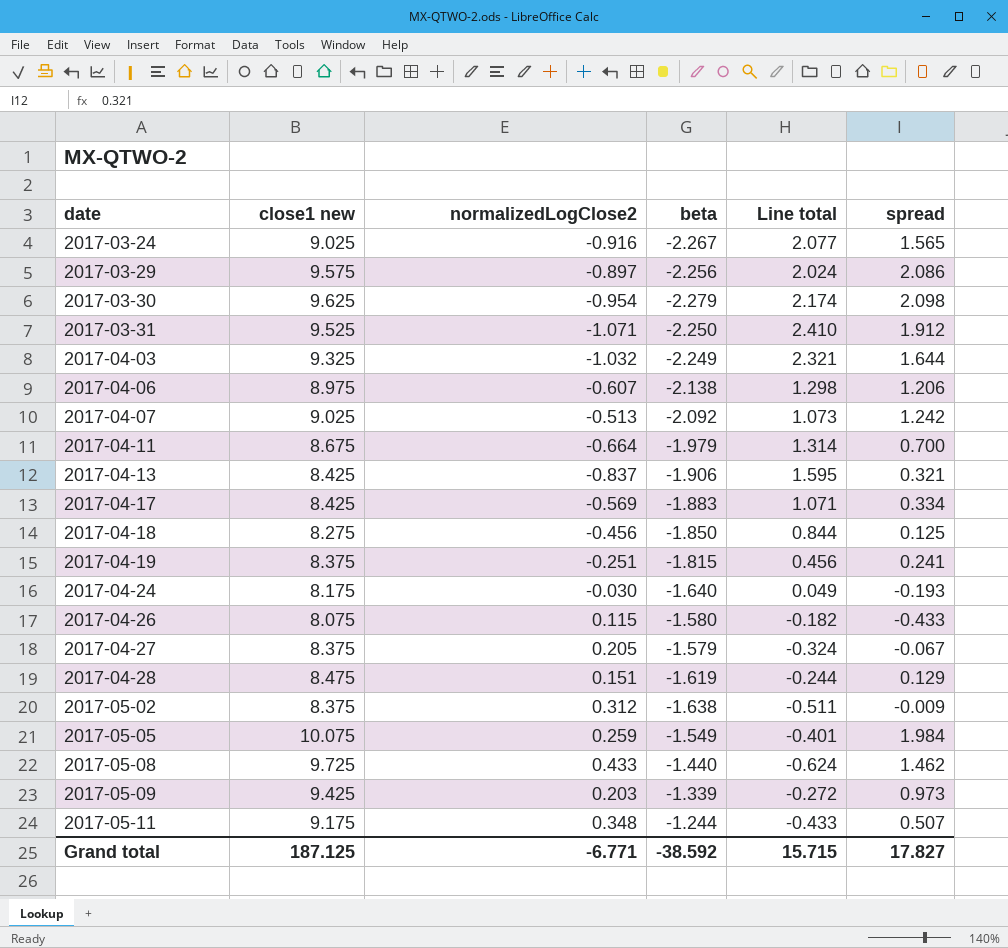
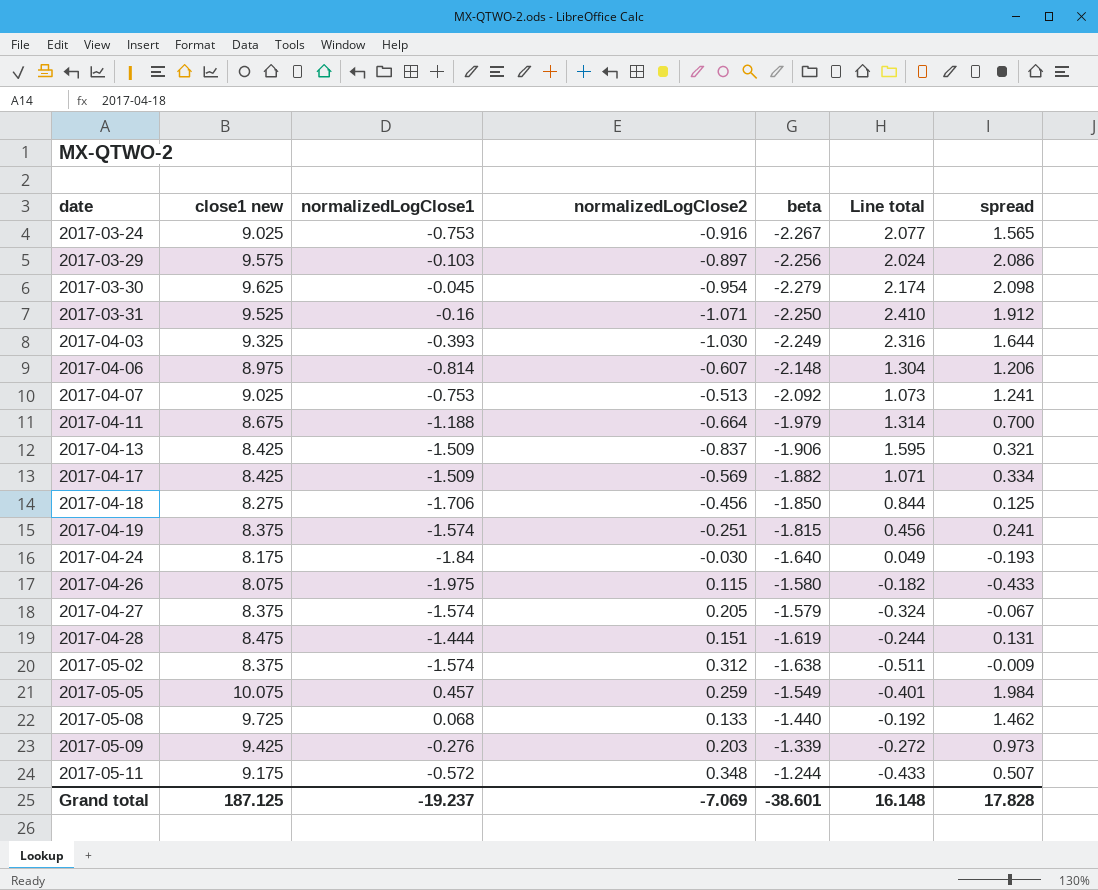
column normalizedLogClose1 | position: none -> 3
2017-04-03 | normalizedLogClose2: -1.032 -> -1.030
2017-04-03 | Line total: 2.321 -> 2.316
2017-04-06 | beta: -2.138 -> -2.148
2017-04-06 | Line total: 1.298 -> 1.304
2017-04-07 | spread: 1.242 -> 1.241
2017-04-17 | beta: -1.883 -> -1.882
2017-04-28 | spread: 0.129 -> 0.131
2017-05-08 | normalizedLogClose2: 0.433 -> 0.133
2017-05-08 | Line total: -0.624 -> -0.192
Grand total | normalizedLogClose2: -6.771 -> -7.069
Grand total | beta: -38.592 -> -38.601
Grand total | Line total: 15.715 -> 16.148
Grand total | spread: 17.827 -> 17.828

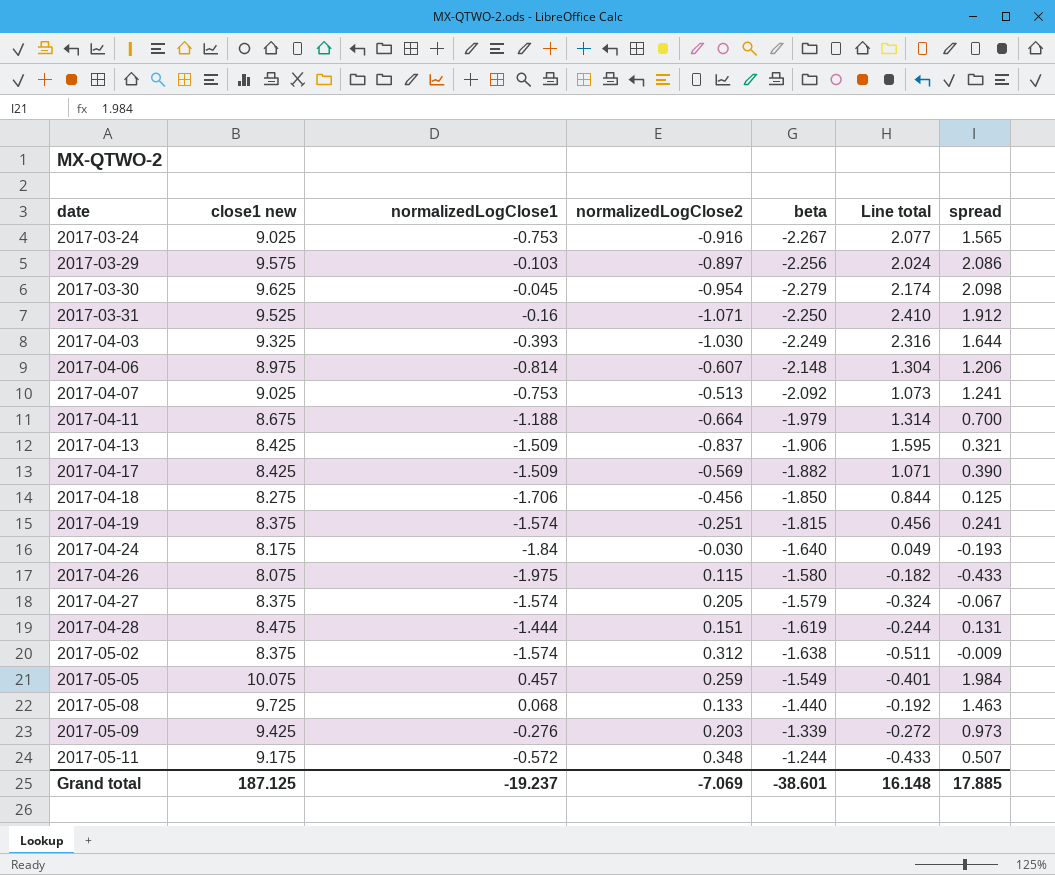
2017-04-17 | spread: 0.334 -> 0.390
2017-05-08 | spread: 1.462 -> 1.463
Grand total | spread: 17.828 -> 17.885

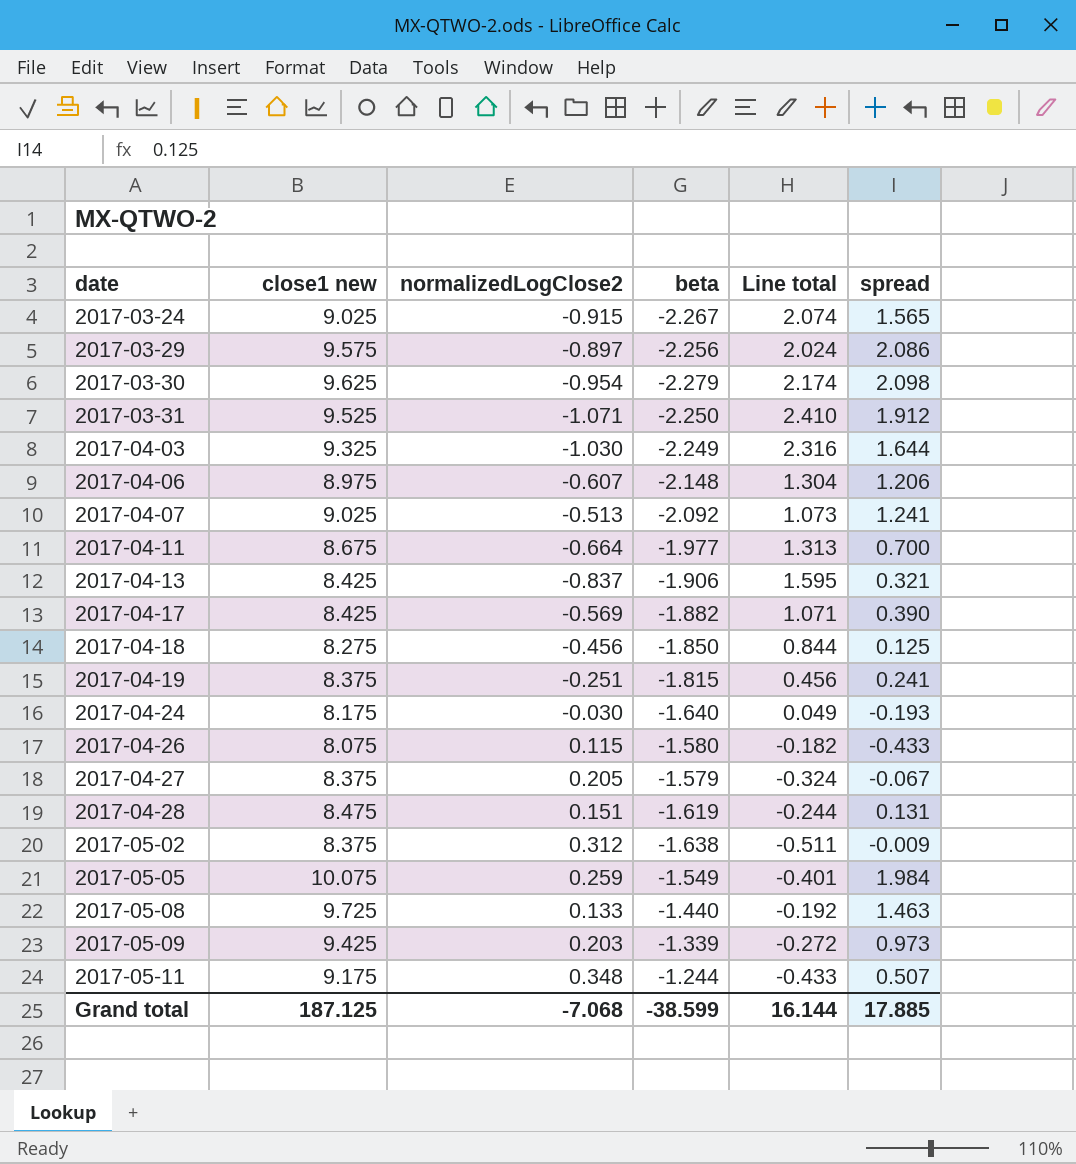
column normalizedLogClose1 | position: 3 -> none
2017-03-24 | normalizedLogClose2: -0.916 -> -0.915
2017-03-24 | Line total: 2.077 -> 2.074
2017-04-11 | beta: -1.979 -> -1.977
2017-04-11 | Line total: 1.314 -> 1.313
Grand total | normalizedLogClose2: -7.069 -> -7.068
Grand total | beta: -38.601 -> -38.599
Grand total | Line total: 16.148 -> 16.144

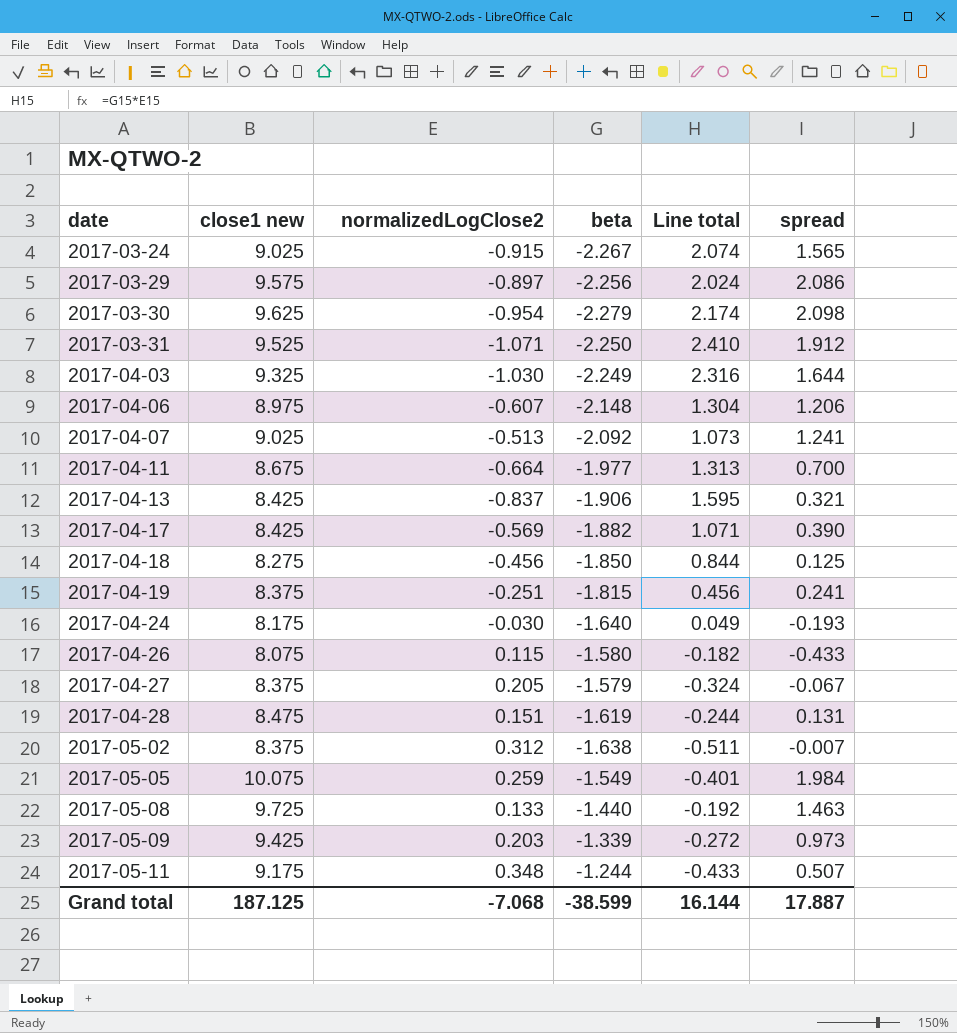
2017-05-02 | spread: -0.009 -> -0.007
Grand total | spread: 17.885 -> 17.887

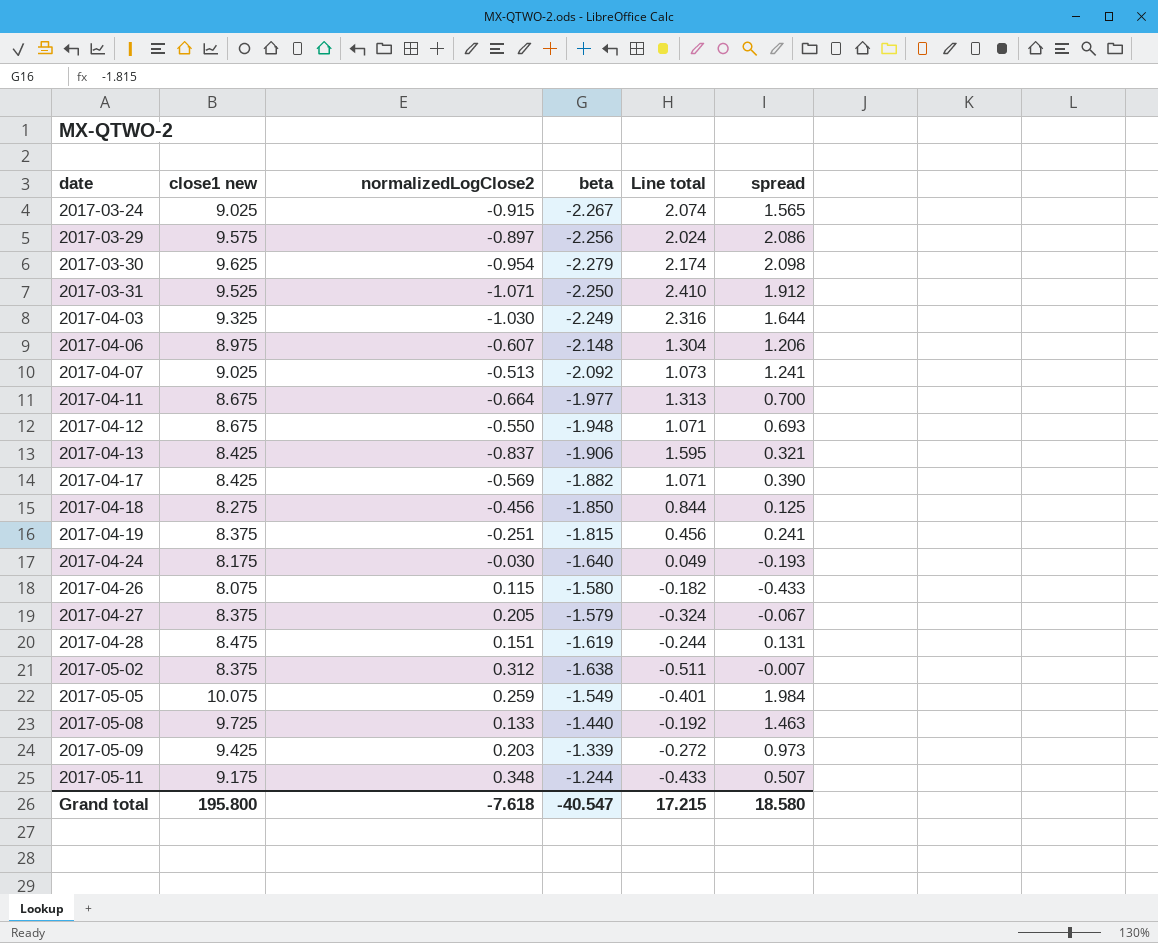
row 2017-04-12: none -> 8.675 | -0.550 | -1.948 | 1.071 | 0.693
Grand total | close1 new: 187.125 -> 195.800
Grand total | normalizedLogClose2: -7.068 -> -7.618
Grand total | beta: -38.599 -> -40.547
Grand total | Line total: 16.144 -> 17.215
Grand total | spread: 17.887 -> 18.580

